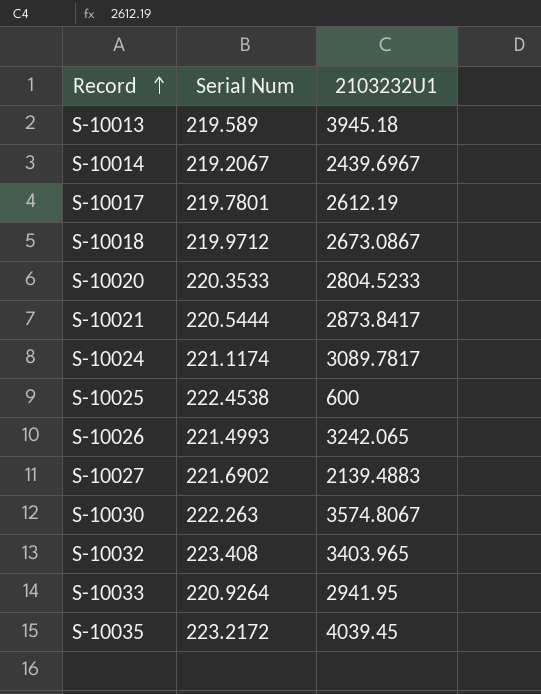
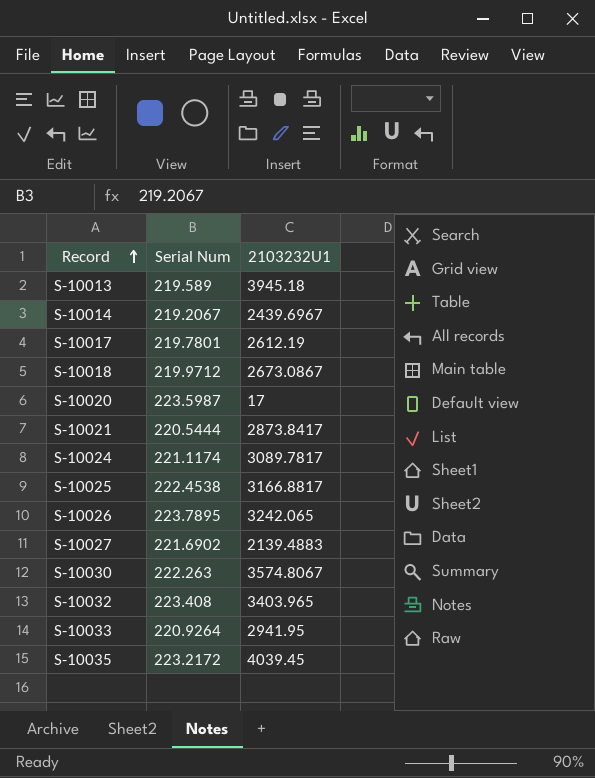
S-10020 | Serial Num: 220.3533 -> 223.5987
S-10020 | 2103232U1: 2804.5233 -> 17
S-10025 | 2103232U1: 600 -> 3166.8817
S-10026 | Serial Num: 221.4993 -> 223.7895

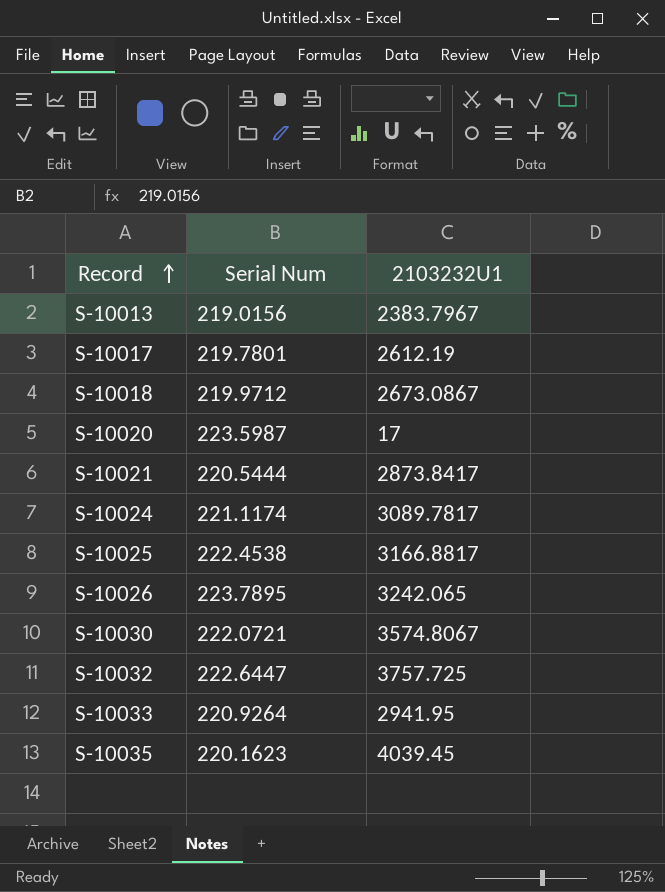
row S-10014: 219.2067 | 2439.6967 -> none
row S-10027: 221.6902 | 2139.4883 -> none
S-10013 | Serial Num: 219.589 -> 219.0156
S-10013 | 2103232U1: 3945.18 -> 2383.7967
S-10030 | Serial Num: 222.263 -> 222.0721
S-10032 | Serial Num: 223.408 -> 222.6447
S-10032 | 2103232U1: 3403.965 -> 3757.725
S-10035 | Serial Num: 223.2172 -> 220.1623

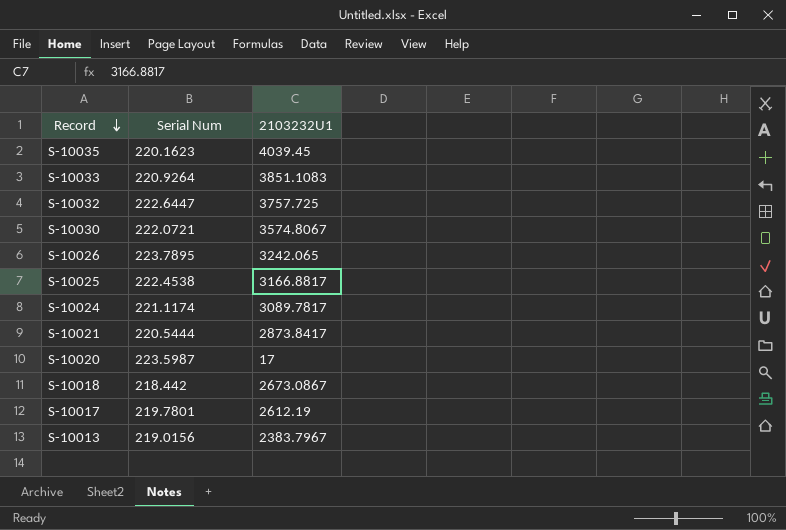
row order: Record ascending -> Record descending
S-10033 | 2103232U1: 2941.95 -> 3851.1083
S-10018 | Serial Num: 219.9712 -> 218.442

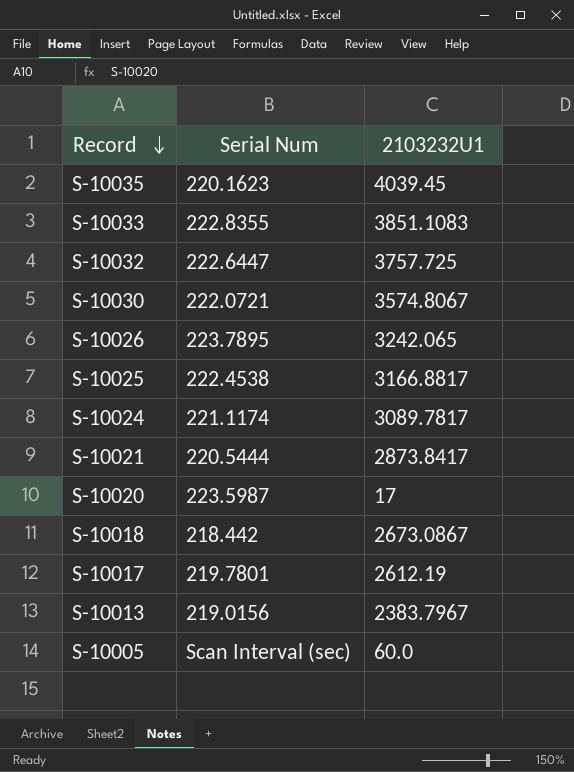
S-10033 | Serial Num: 220.9264 -> 222.8355
row S-10005: none -> Scan Interval (sec) | 60.0

